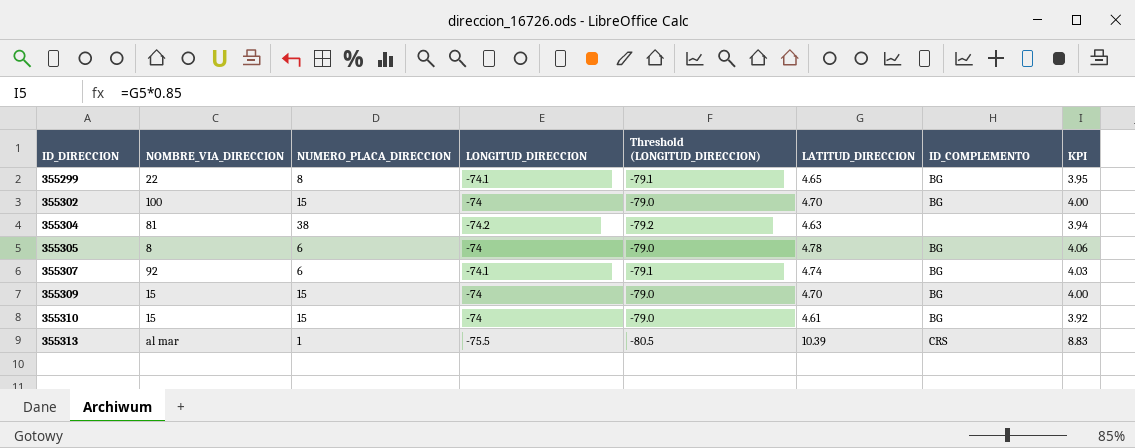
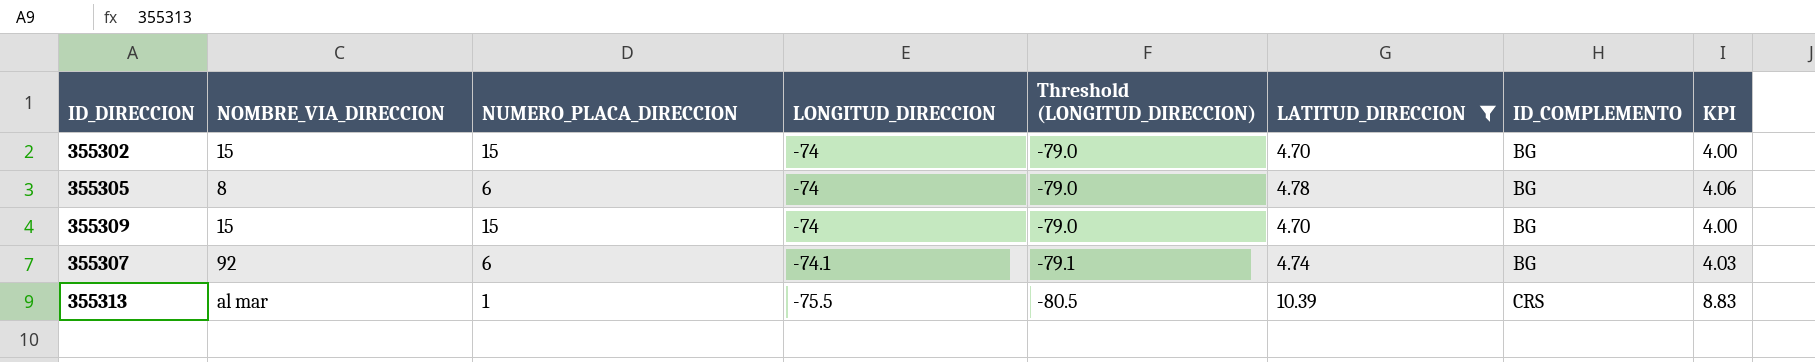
filter: none -> LATITUD_DIRECCION >= 4.70
row order: ID_DIRECCION ascending -> LONGITUD_DIRECCION descending
355302 | NOMBRE_VIA_DIRECCION: 100 -> 15

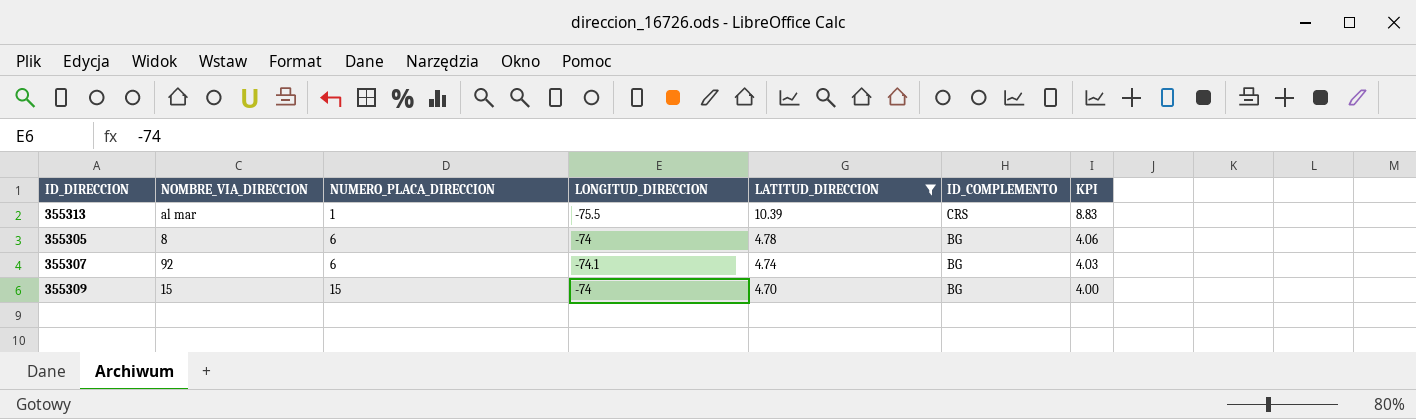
row order: LONGITUD_DIRECCION descending -> NUMERO_PLACA_DIRECCION ascending
column Threshold (LONGITUD_DIRECCION) | formula: [LONGITUD_DIRECCION] - 5 -> none
row 355302: 15 | 15 | -74 | -79.0 | 4.70 | BG | 4.00 -> none

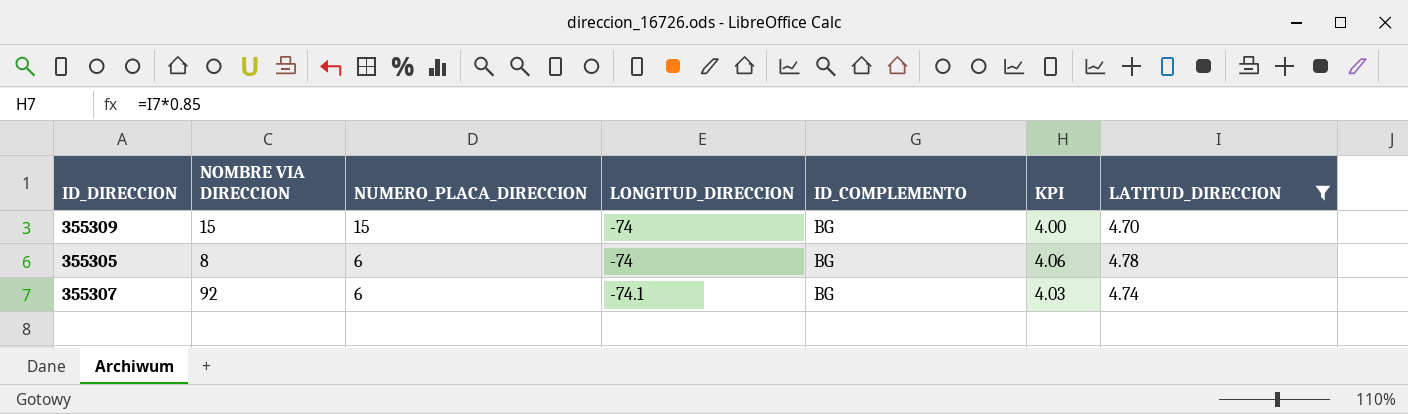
row order: NUMERO_PLACA_DIRECCION ascending -> NUMERO_PLACA_DIRECCION descending
column name: NOMBRE_VIA_DIRECCION -> NOMBRE VIA DIRECCION
column LATITUD_DIRECCION | position: 5 -> 7
row 355313: al mar | 1 | -75.5 | 10.39 | CRS | 8.83 -> none

